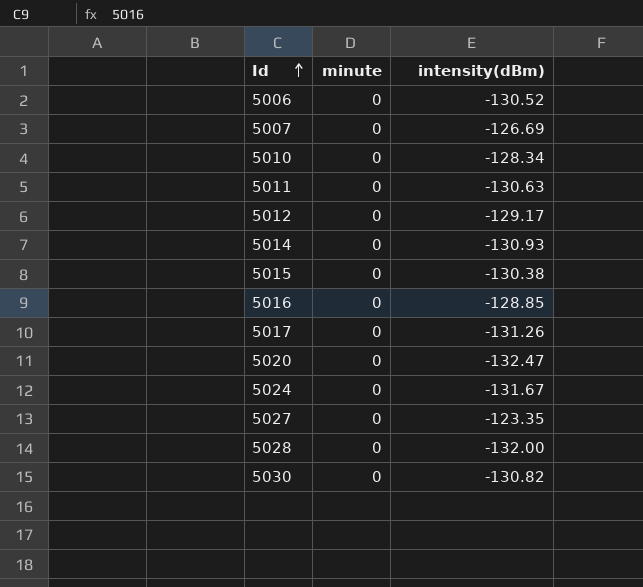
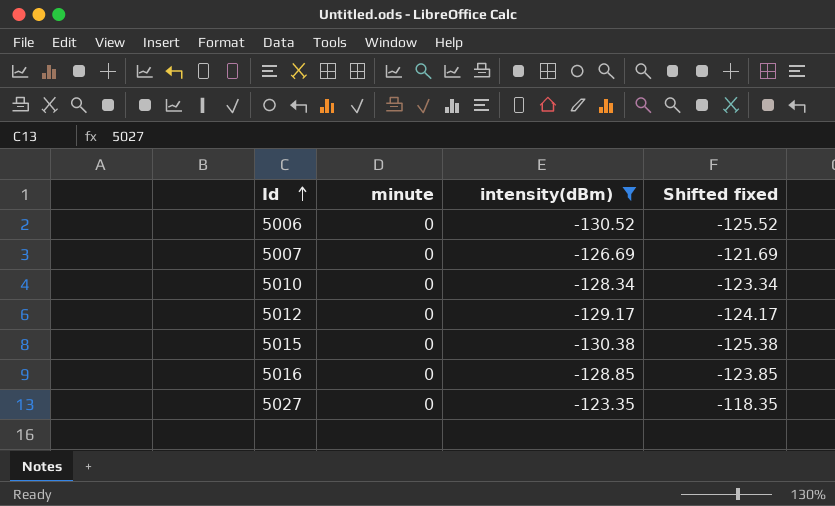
filter: none -> intensity(dBm) >= -130.52
column Shifted fixed | formula: none -> [intensity(dBm)] + 5

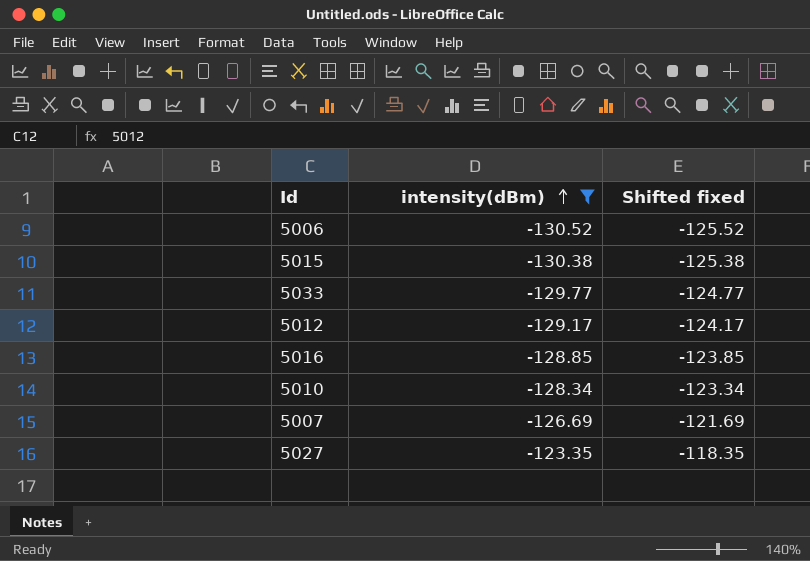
row order: Id ascending -> intensity(dBm) ascending
column minute | position: 2 -> none
row 5033: none -> -129.77 | -124.77

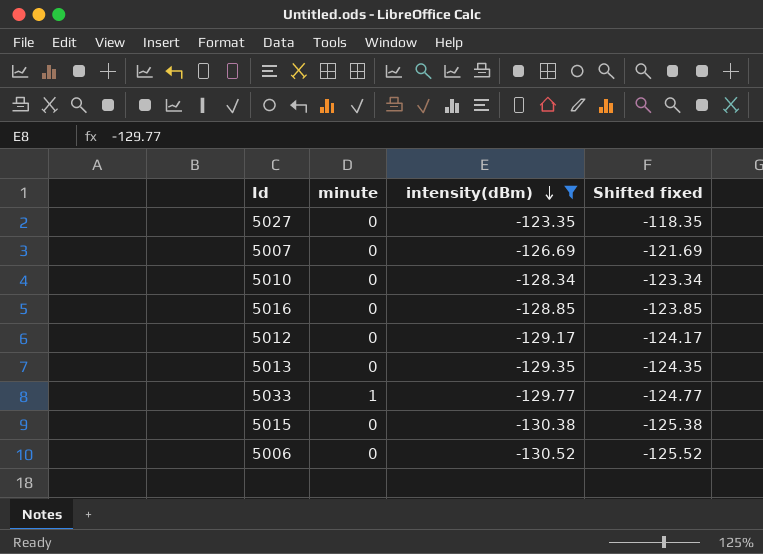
row order: intensity(dBm) ascending -> intensity(dBm) descending
column minute | position: none -> 2
row 5013: none -> 0 | -129.35 | -124.35

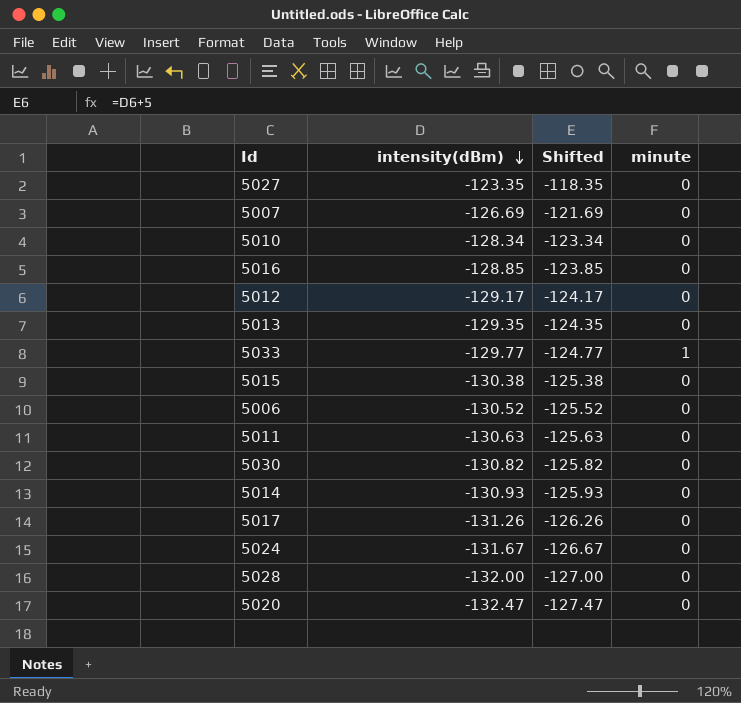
filter: intensity(dBm) >= -130.52 -> none
column name: Shifted fixed -> Shifted
column minute | position: 2 -> 4

